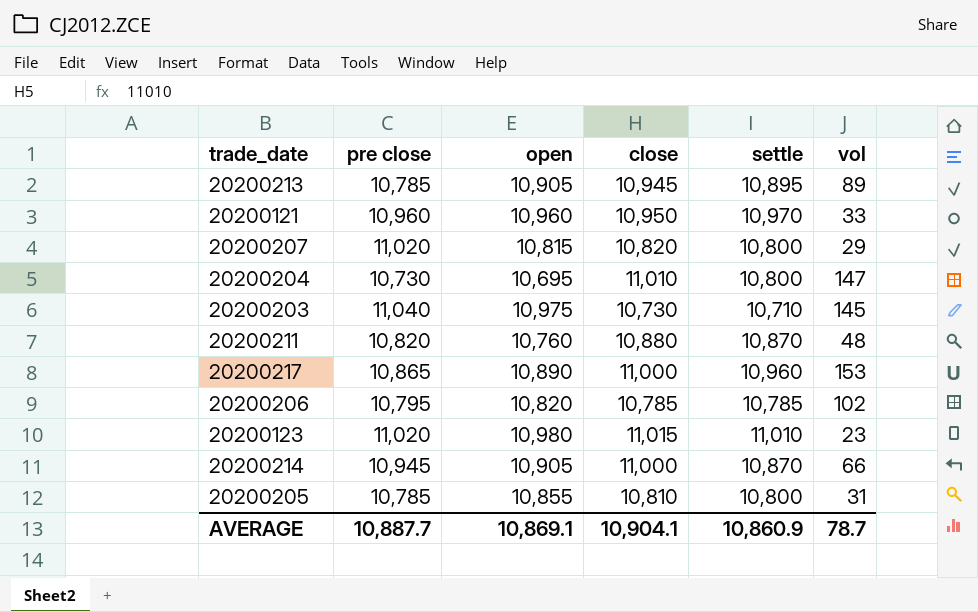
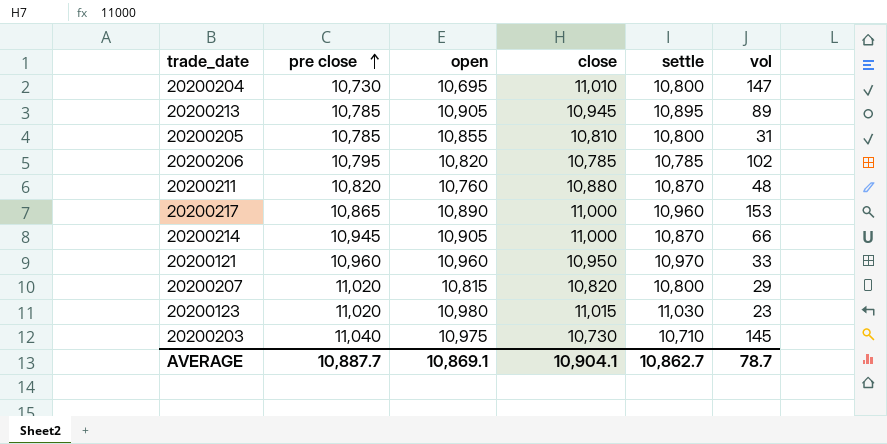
row order: none -> pre close ascending
20200123 | settle: 11,010 -> 11,030
AVERAGE | settle: 10,860.9 -> 10,862.7

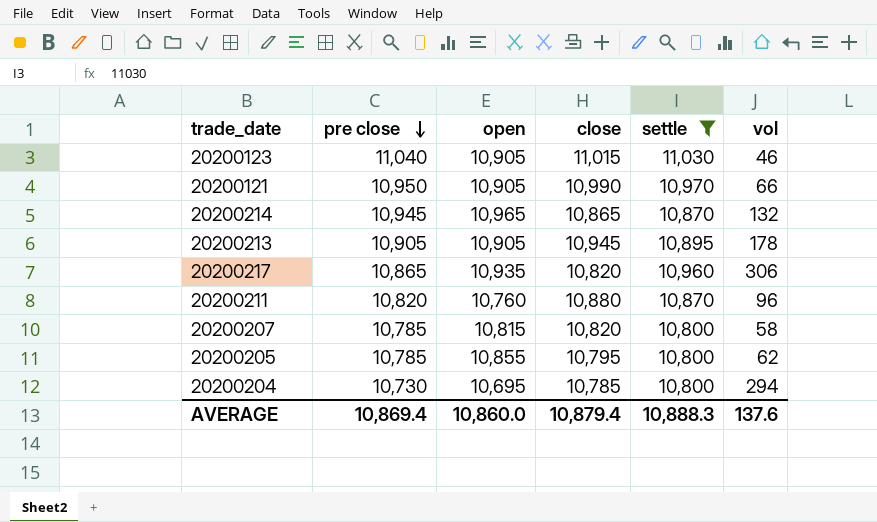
filter: none -> settle >= 10,800
row order: pre close ascending -> pre close descending
20200123 | pre close: 11,020 -> 11,040
20200123 | open: 10,980 -> 10,905
20200123 | vol: 23 -> 46
20200121 | pre close: 10,960 -> 10,950
20200121 | open: 10,960 -> 10,905
20200121 | close: 10,950 -> 10,990
20200121 | vol: 33 -> 66
20200214 | open: 10,905 -> 10,965
20200214 | close: 11,000 -> 10,865
20200214 | vol: 66 -> 132
20200213 | pre close: 10,785 -> 10,905
20200213 | vol: 89 -> 178
20200217 | open: 10,890 -> 10,935
20200217 | close: 11,000 -> 10,820
20200217 | vol: 153 -> 306
20200211 | vol: 48 -> 96
20200207 | pre close: 11,020 -> 10,785
20200207 | vol: 29 -> 58
20200205 | close: 10,810 -> 10,795
20200205 | vol: 31 -> 62
20200204 | close: 11,010 -> 10,785
20200204 | vol: 147 -> 294
AVERAGE | pre close: 10,887.7 -> 10,869.4
AVERAGE | open: 10,869.1 -> 10,860.0
AVERAGE | close: 10,904.1 -> 10,879.4
AVERAGE | settle: 10,862.7 -> 10,888.3
AVERAGE | vol: 78.7 -> 137.6

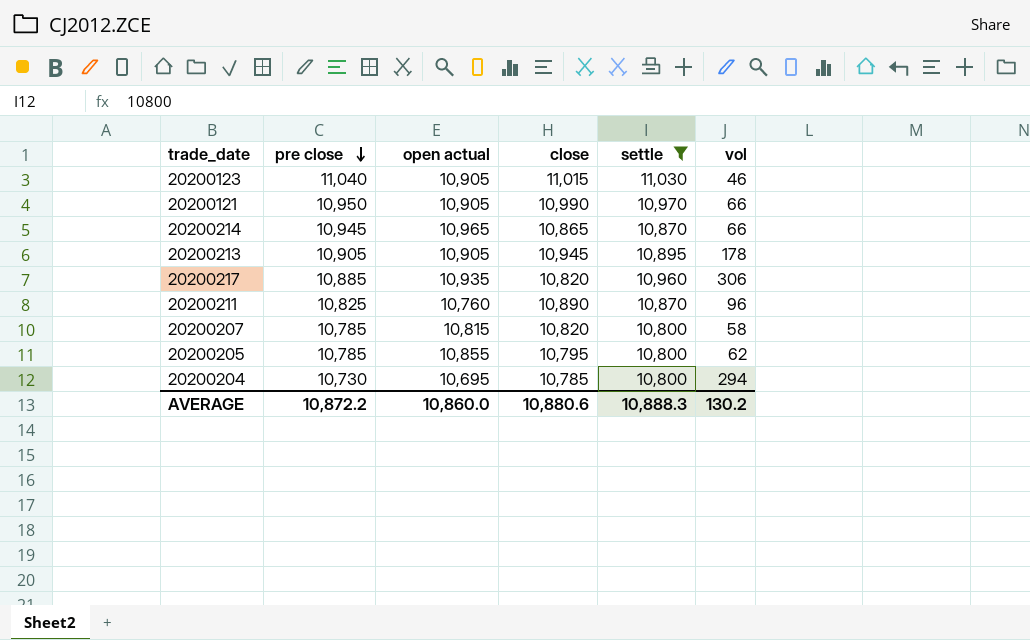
column name: open -> open actual
20200214 | vol: 132 -> 66
20200217 | pre close: 10,865 -> 10,885
20200211 | pre close: 10,820 -> 10,825
20200211 | close: 10,880 -> 10,890
AVERAGE | pre close: 10,869.4 -> 10,872.2
AVERAGE | close: 10,879.4 -> 10,880.6
AVERAGE | vol: 137.6 -> 130.2

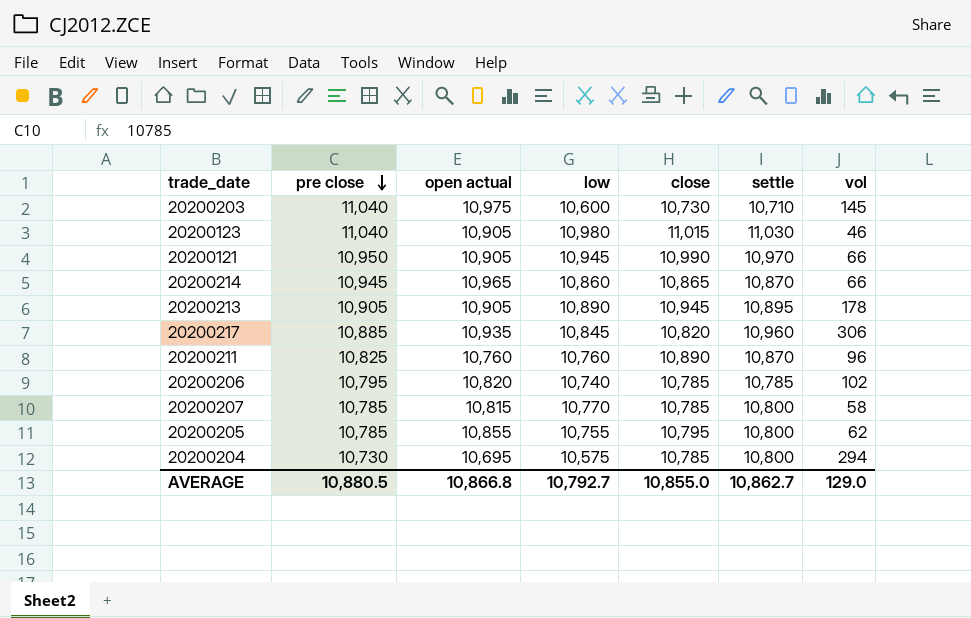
filter: settle >= 10,800 -> none
column low | position: none -> 4
20200207 | close: 10,820 -> 10,785
AVERAGE | pre close: 10,872.2 -> 10,880.5
AVERAGE | open actual: 10,860.0 -> 10,866.8
AVERAGE | close: 10,880.6 -> 10,855.0
AVERAGE | settle: 10,888.3 -> 10,862.7
AVERAGE | vol: 130.2 -> 129.0

